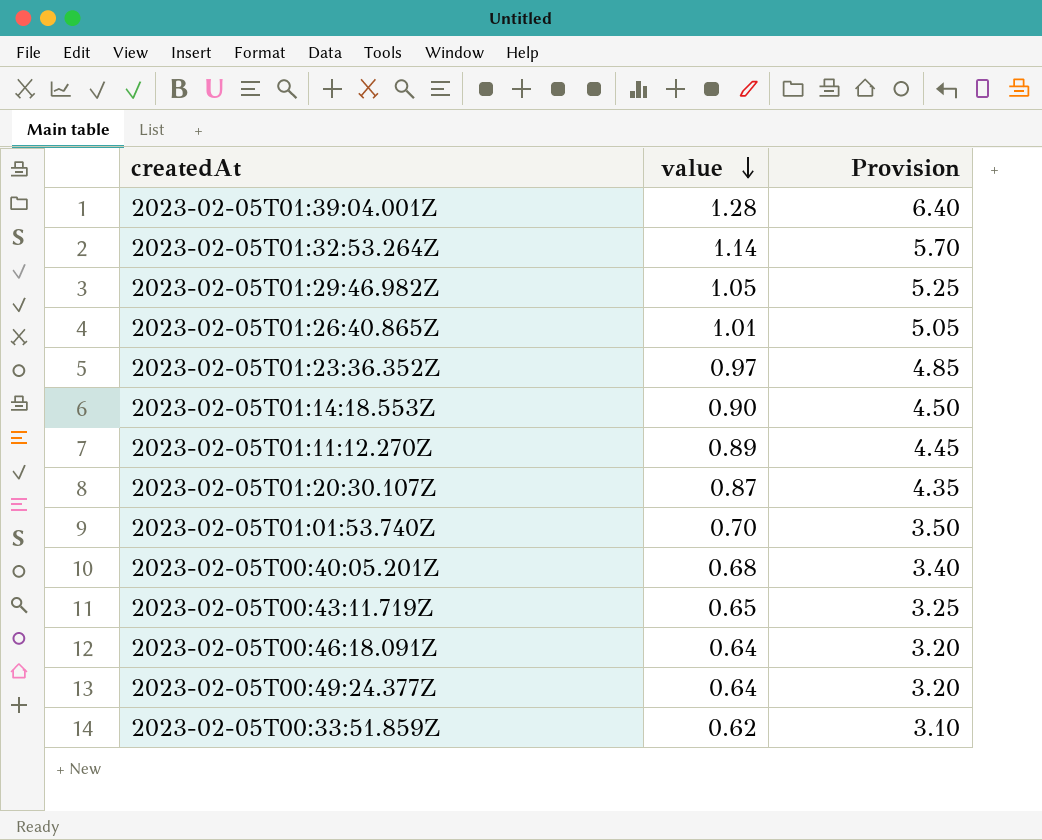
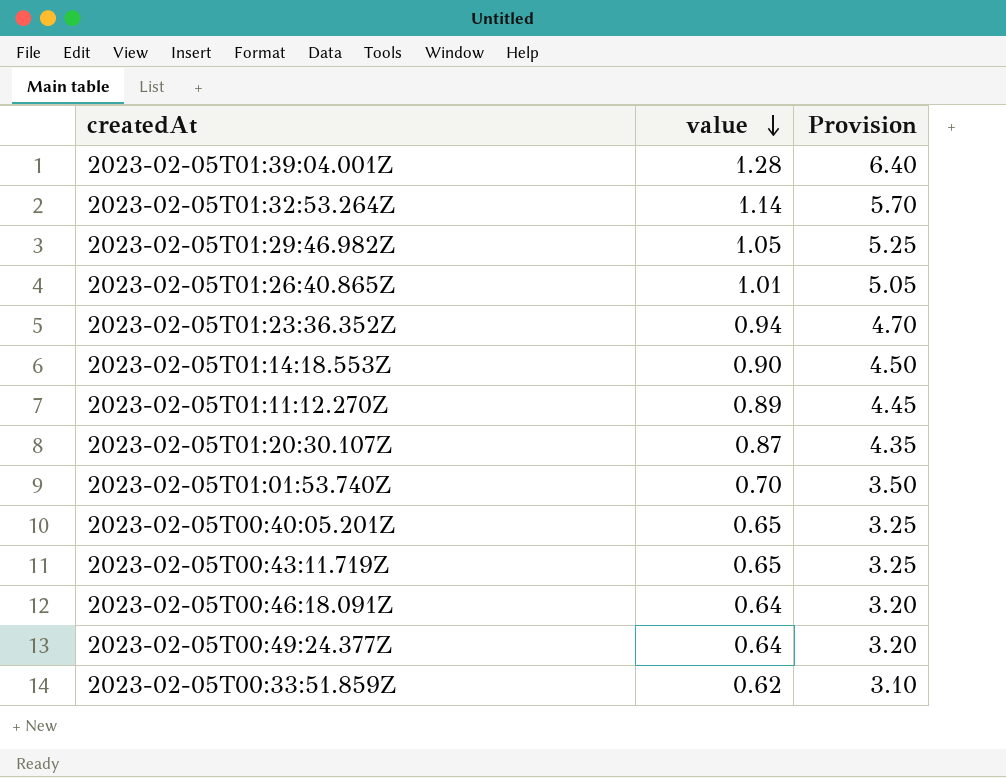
2023-02-05T01:23:36.352Z | value: 0.97 -> 0.94
2023-02-05T01:23:36.352Z | Provision: 4.85 -> 4.70
2023-02-05T00:40:05.201Z | value: 0.68 -> 0.65
2023-02-05T00:40:05.201Z | Provision: 3.40 -> 3.25

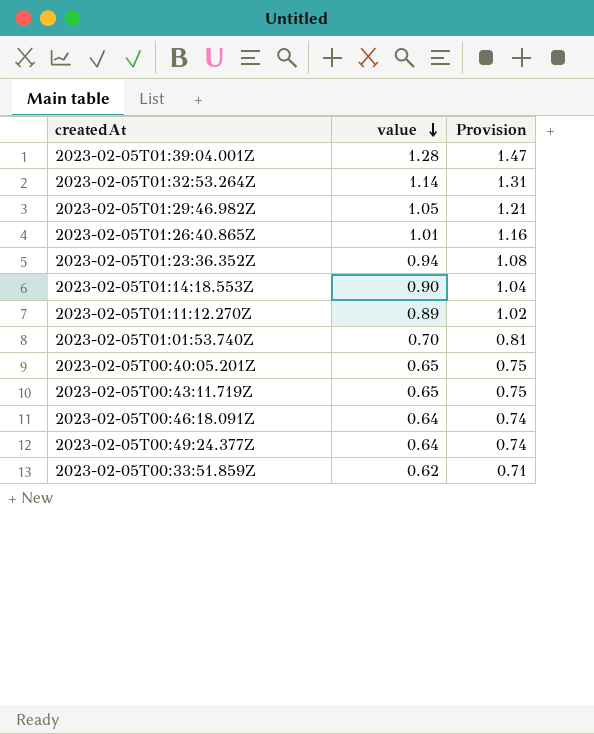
column Provision | formula: [value] * 5 -> [value] * 1.15
row 2023-02-05T01:20:30.107Z: 0.87 | 4.35 -> none

